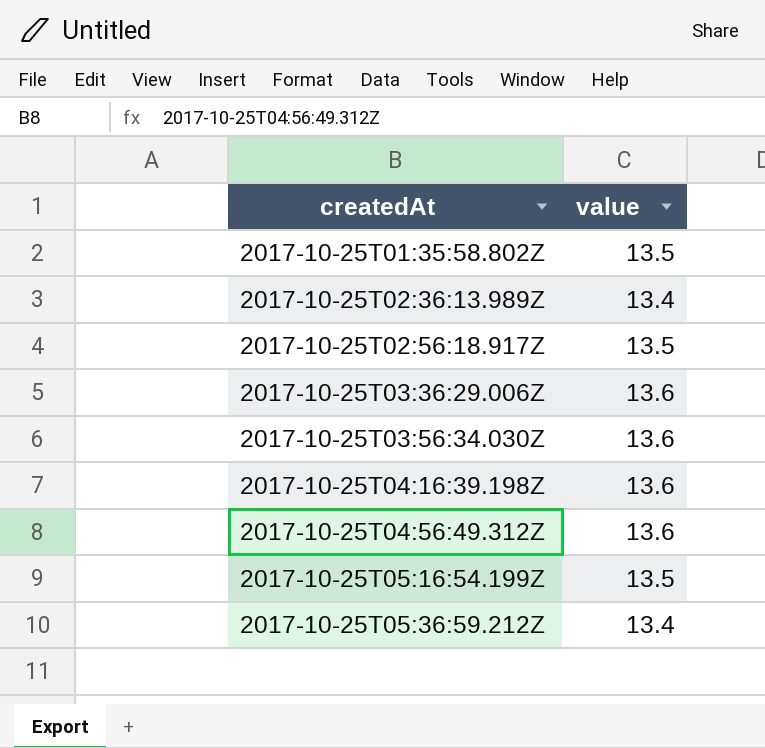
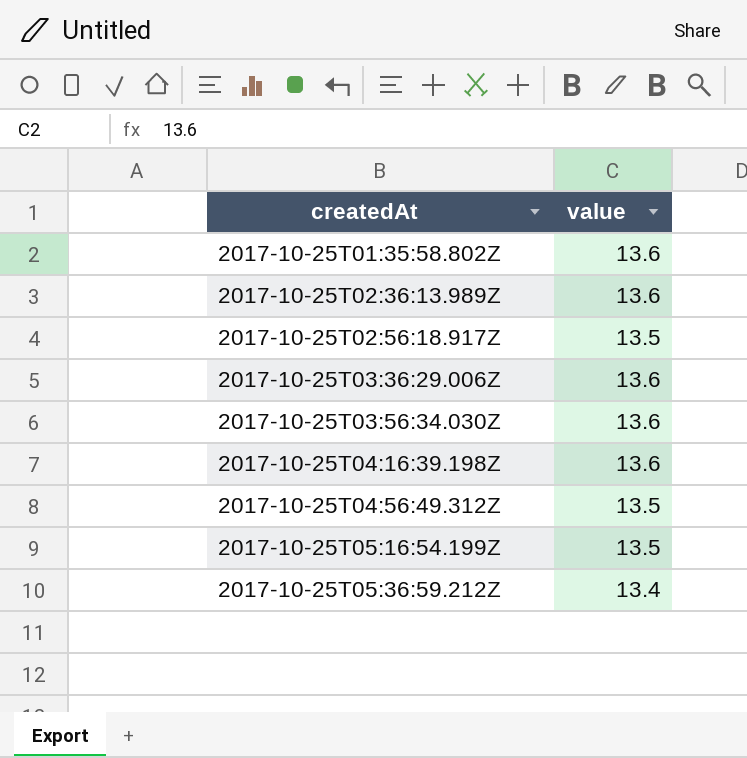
2017-10-25T01:35:58.802Z | value: 13.5 -> 13.6
2017-10-25T02:36:13.989Z | value: 13.4 -> 13.6
2017-10-25T04:56:49.312Z | value: 13.6 -> 13.5

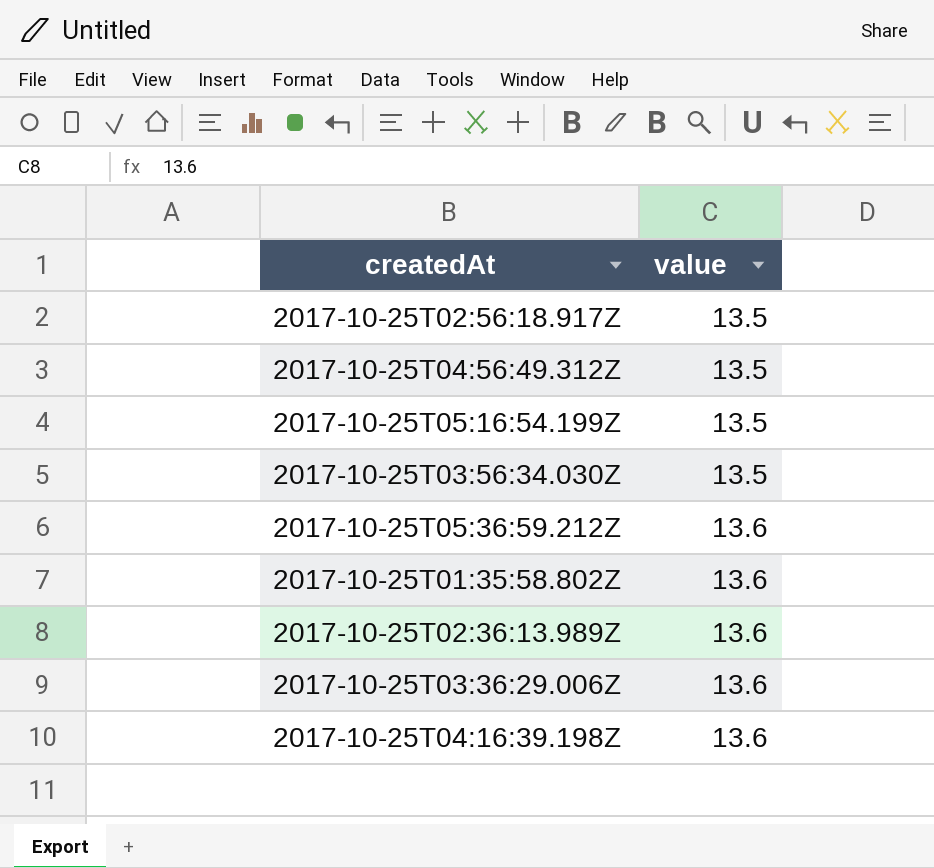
row order: createdAt ascending -> value ascending
2017-10-25T03:56:34.030Z | value: 13.6 -> 13.5
2017-10-25T05:36:59.212Z | value: 13.4 -> 13.6

